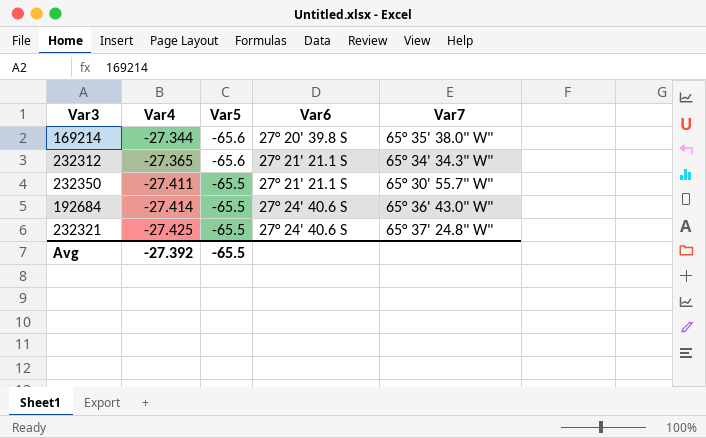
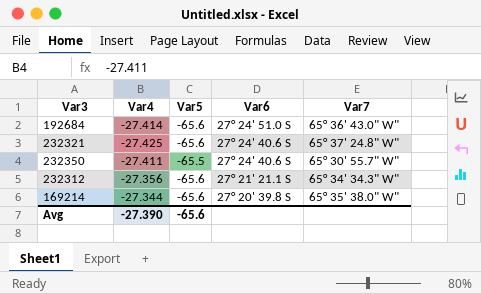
row order: Var4 descending -> Var6 descending
192684 | Var5: -65.5 -> -65.6
192684 | Var6: 27° 24' 40.6 S -> 27° 24' 51.0 S
232321 | Var5: -65.5 -> -65.6
232350 | Var6: 27° 21' 21.1 S -> 27° 24' 40.6 S
232312 | Var4: -27.365 -> -27.356
Avg | Var4: -27.392 -> -27.390
Avg | Var5: -65.5 -> -65.6

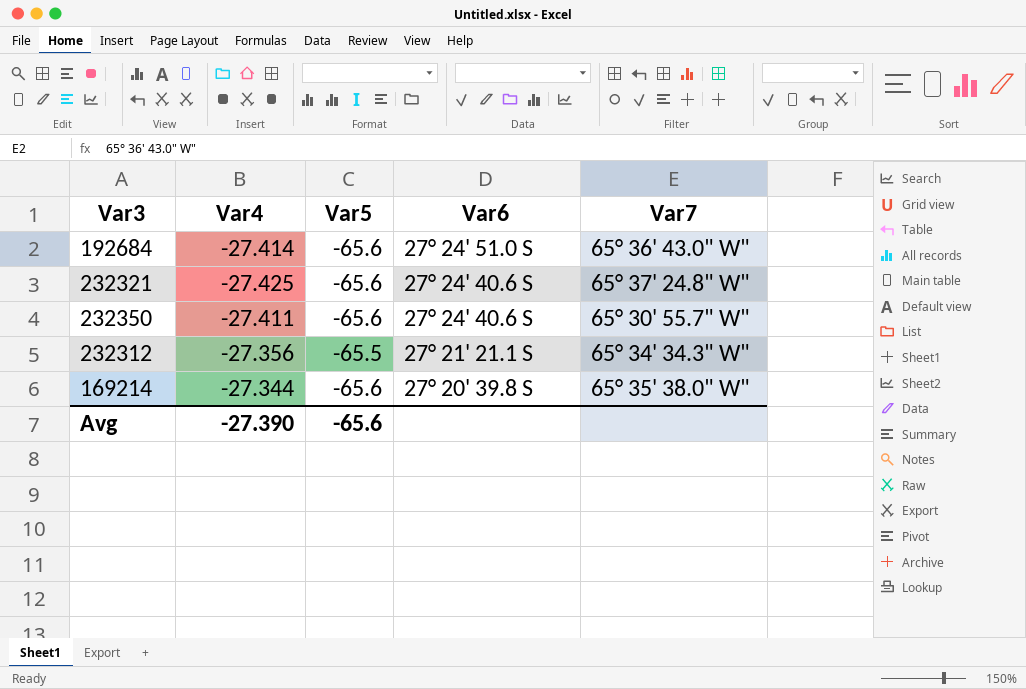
232350 | Var5: -65.5 -> -65.6
232312 | Var5: -65.6 -> -65.5

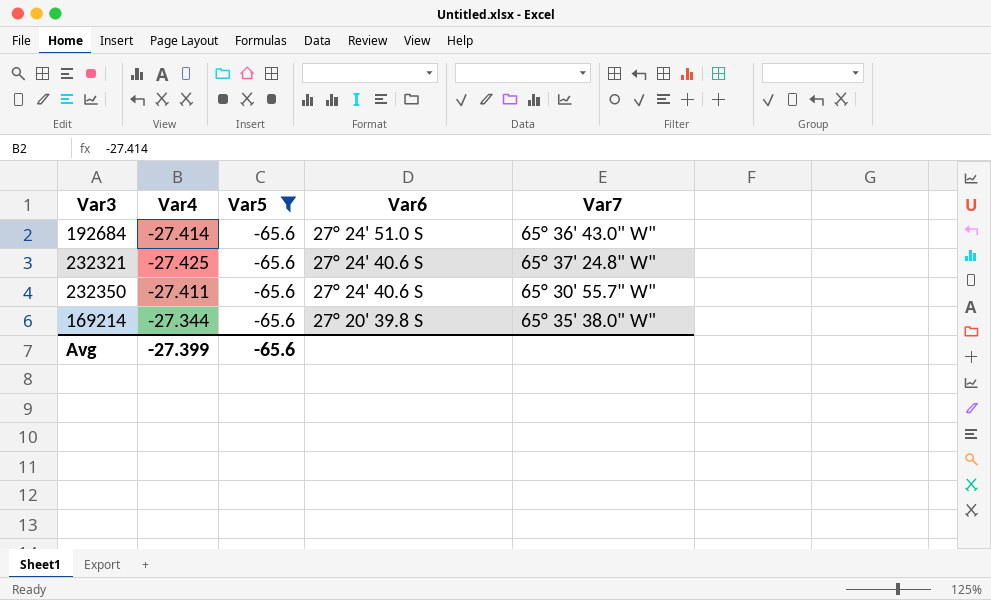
filter: none -> Var5 = -65.6
Avg | Var4: -27.390 -> -27.399

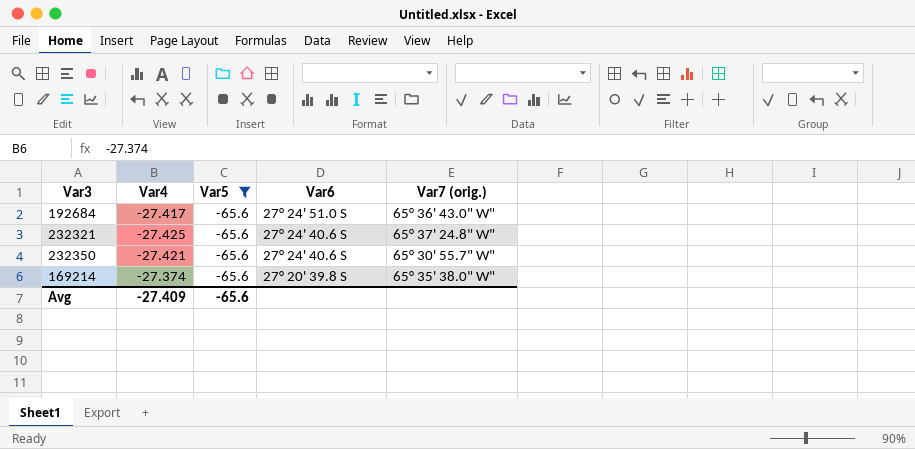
column name: Var7 -> Var7 (orig.)
192684 | Var4: -27.414 -> -27.417
232350 | Var4: -27.411 -> -27.421
169214 | Var4: -27.344 -> -27.374
Avg | Var4: -27.399 -> -27.409

